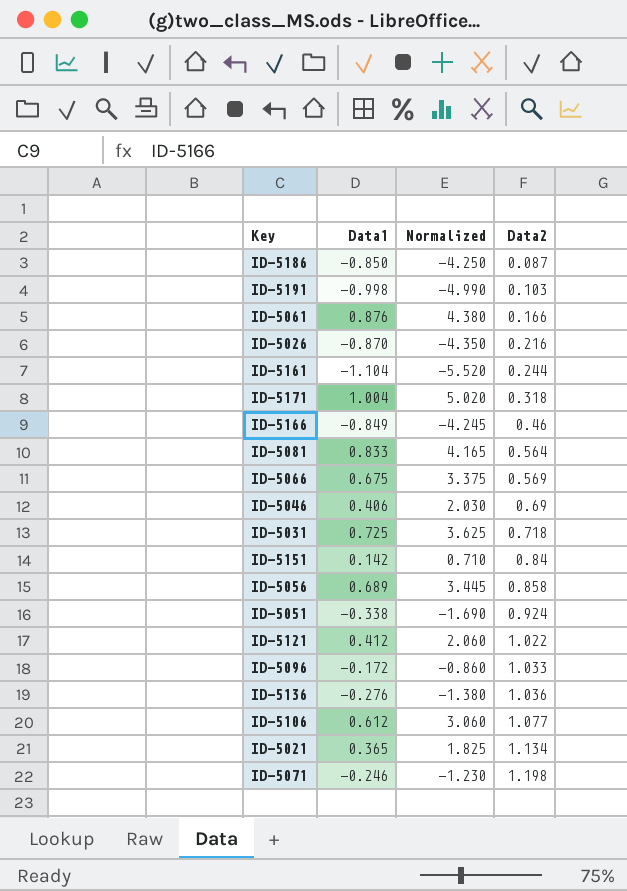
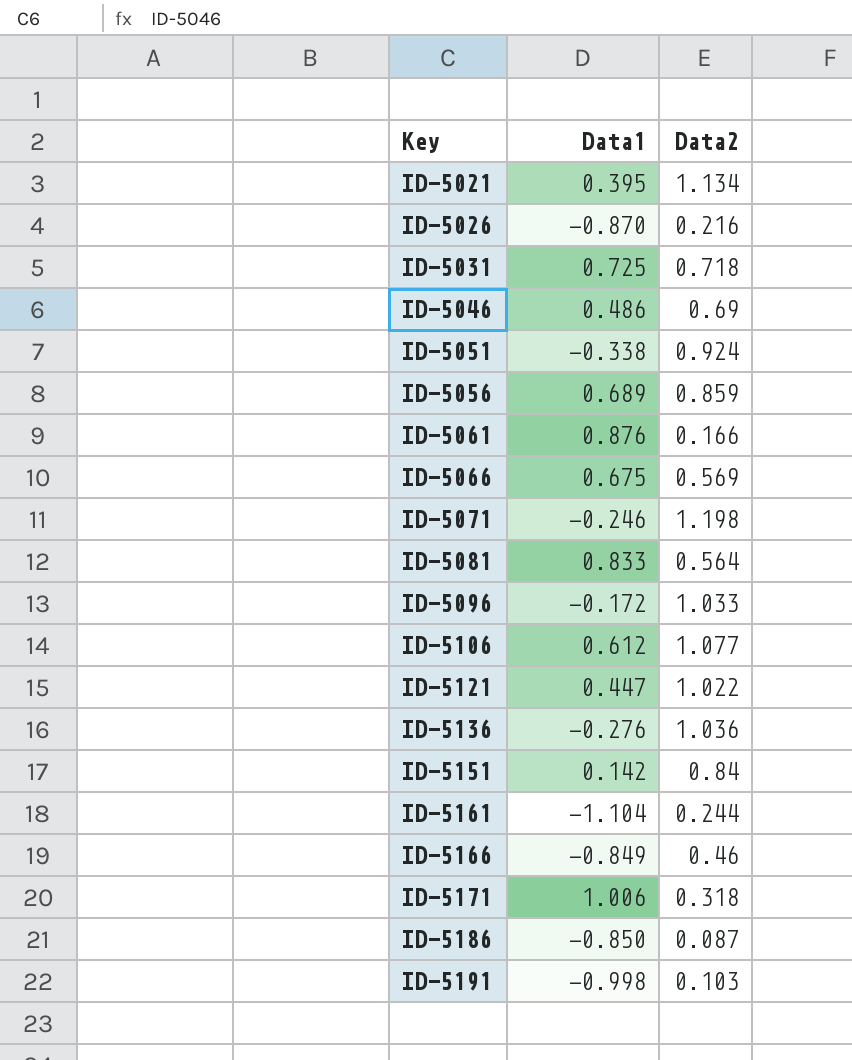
row order: Data2 ascending -> Key ascending
column Normalized | formula: [Data1] * 5 -> none
ID-5021 | Data1: 0.365 -> 0.395
ID-5046 | Data1: 0.406 -> 0.486
ID-5056 | Data2: 0.858 -> 0.859
ID-5121 | Data1: 0.412 -> 0.447
ID-5171 | Data1: 1.004 -> 1.006

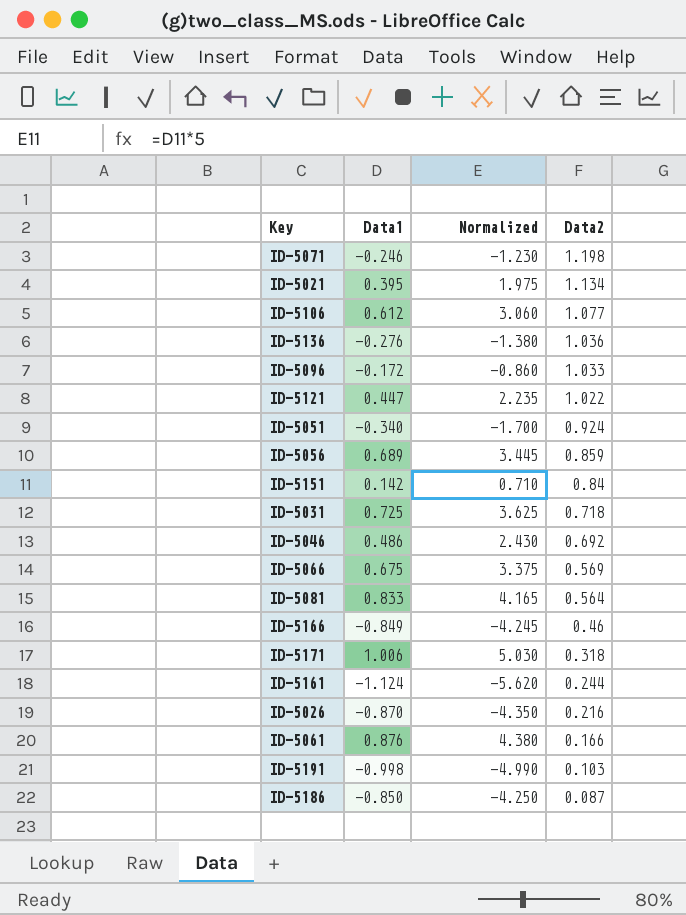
row order: Key ascending -> Data2 descending
column Normalized | formula: none -> [Data1] * 5
ID-5051 | Data1: -0.338 -> -0.340
ID-5046 | Data2: 0.69 -> 0.692
ID-5161 | Data1: -1.104 -> -1.124

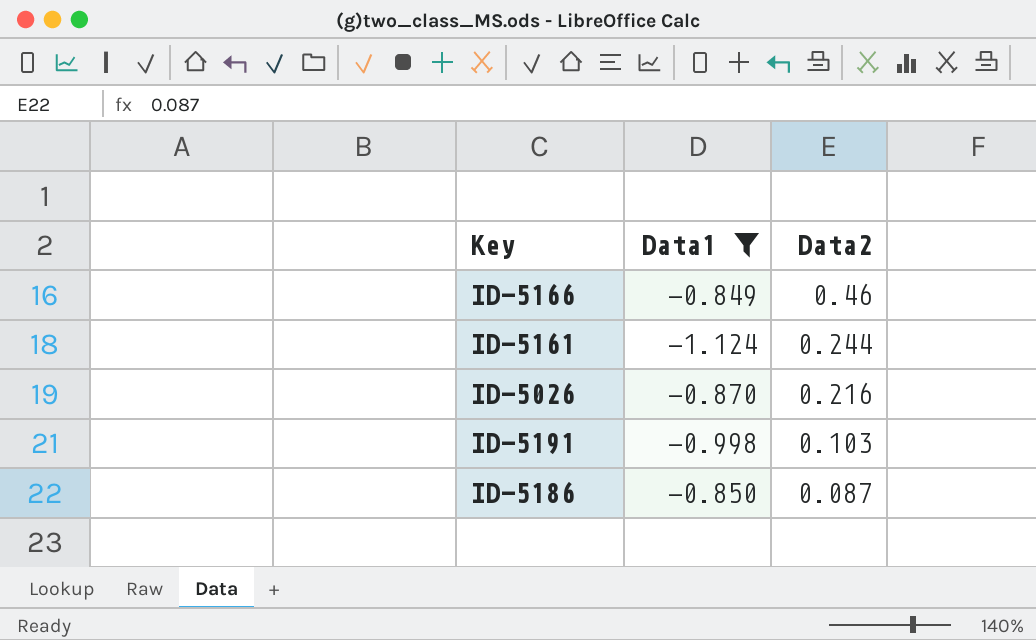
filter: none -> Data1 <= -0.849
column Normalized | formula: [Data1] * 5 -> none

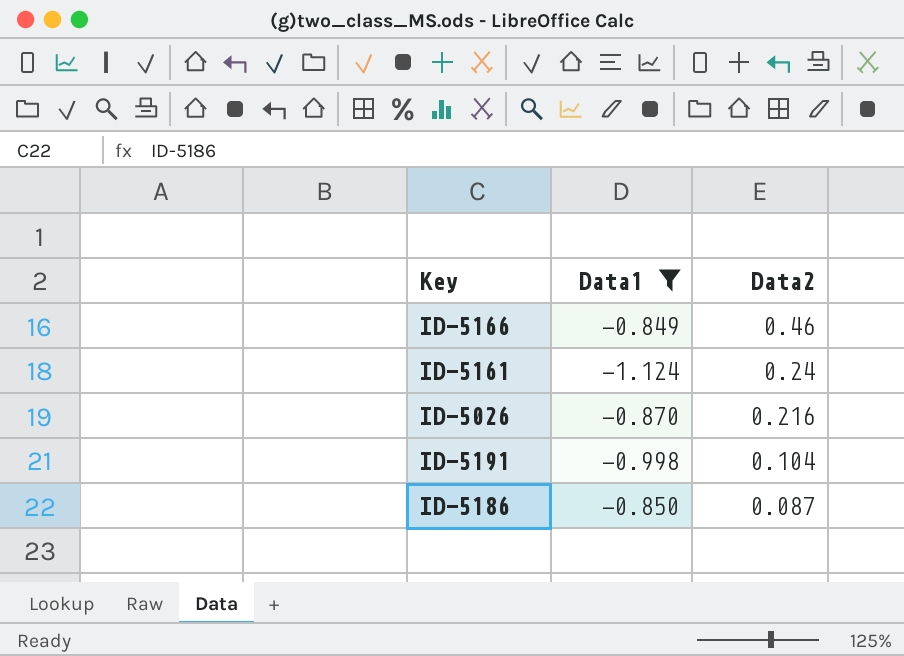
ID-5161 | Data2: 0.244 -> 0.24
ID-5191 | Data2: 0.103 -> 0.104

